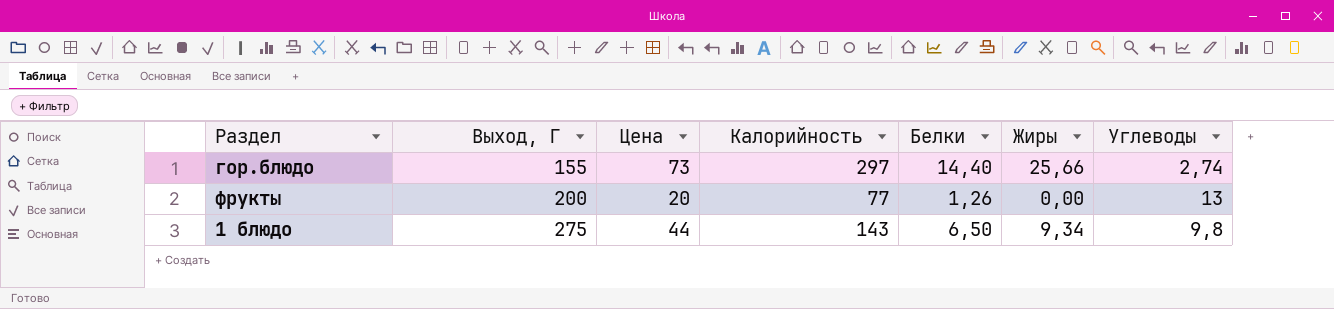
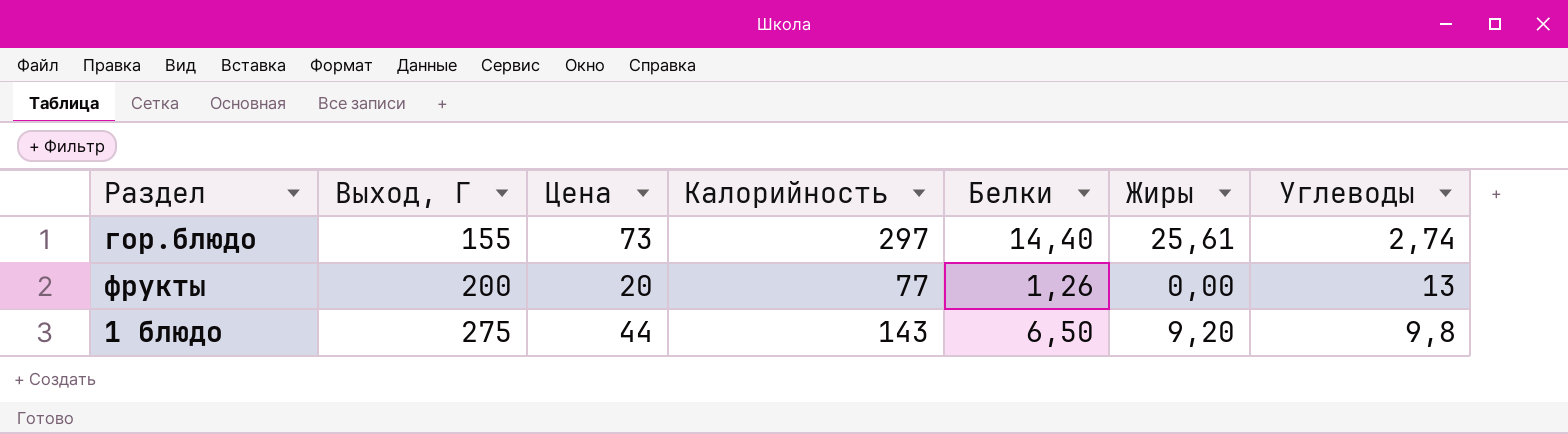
гор.блюдо | Жиры: 25,66 -> 25,61
1 блюдо | Жиры: 9,34 -> 9,20

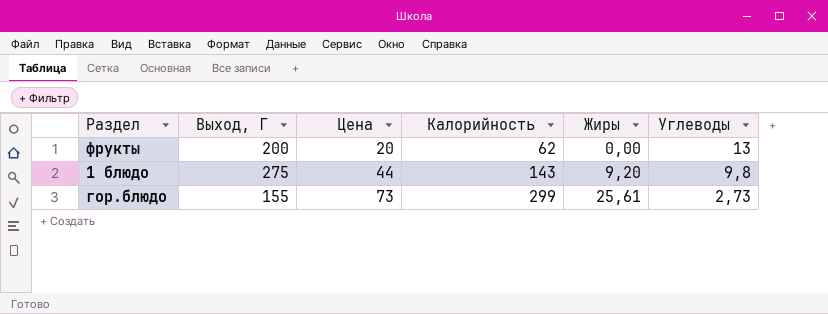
row order: Выход, Г ascending -> Цена ascending
column Белки | position: 5 -> none
фрукты | Калорийность: 77 -> 62
гор.блюдо | Калорийность: 297 -> 299
гор.блюдо | Углеводы: 2,74 -> 2,73

